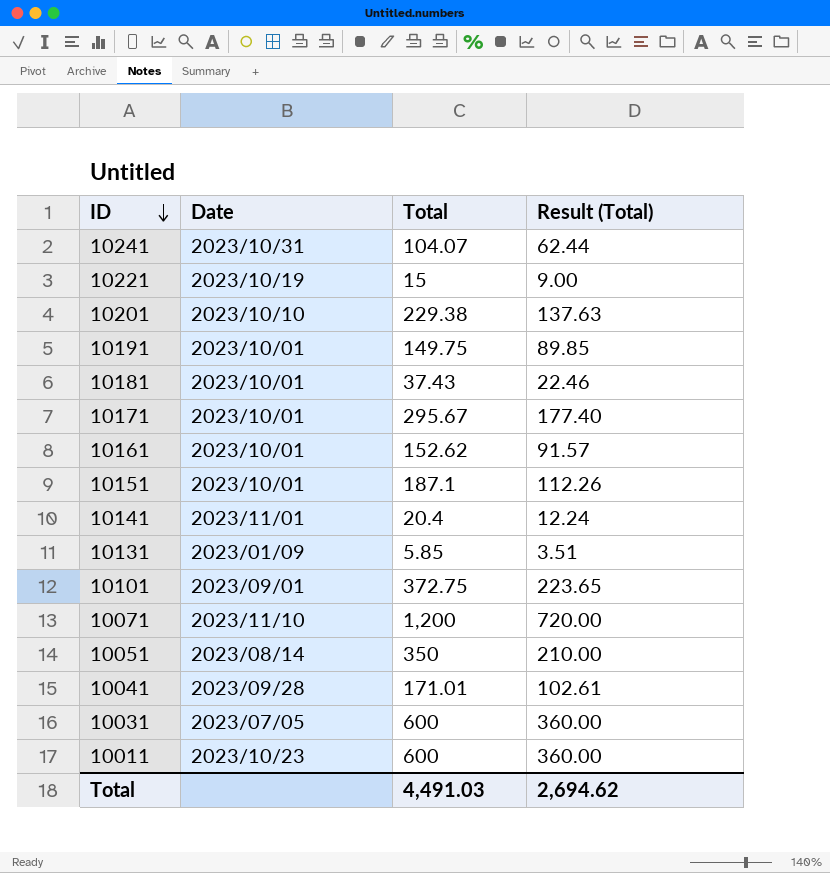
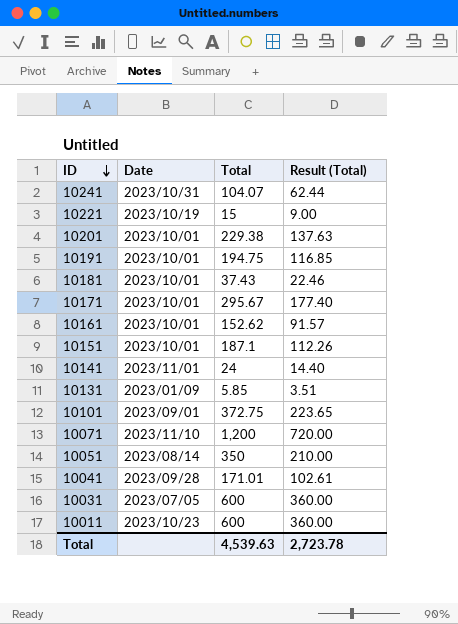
10201 | Date: 2023/10/10 -> 2023/10/01
10191 | Total: 149.75 -> 194.75
10191 | Result (Total): 89.85 -> 116.85
10141 | Total: 20.4 -> 24
10141 | Result (Total): 12.24 -> 14.40
Total | Total: 4,491.03 -> 4,539.63
Total | Result (Total): 2,694.62 -> 2,723.78

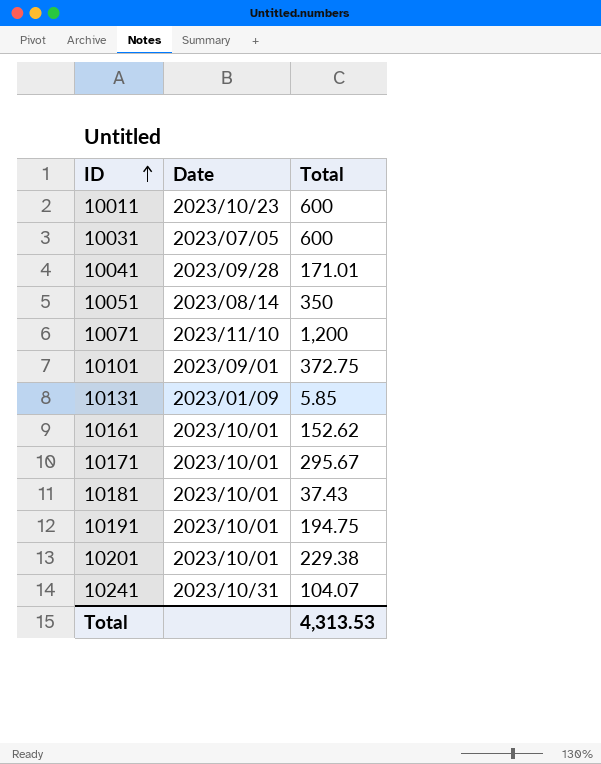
row order: ID descending -> ID ascending
column Result (Total) | formula: [Total] * 0.6 -> none
row 10221: 2023/10/19 | 15 | 9.00 -> none
row 10151: 2023/10/01 | 187.1 | 112.26 -> none
row 10141: 2023/11/01 | 24 | 14.40 -> none
Total | Total: 4,539.63 -> 4,313.53

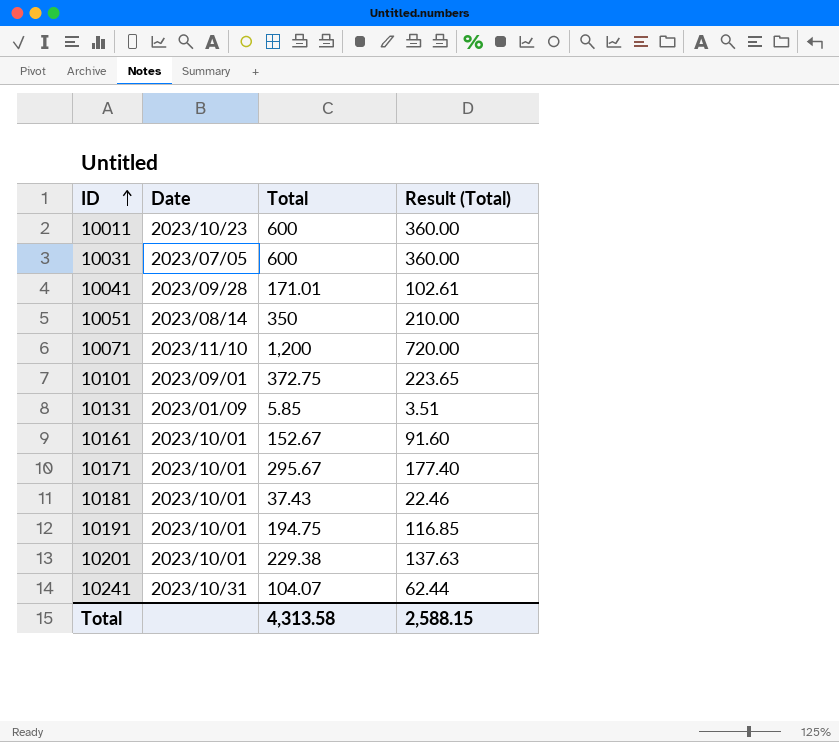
column Result (Total) | formula: none -> [Total] * 0.6
10161 | Total: 152.62 -> 152.67
Total | Total: 4,313.53 -> 4,313.58

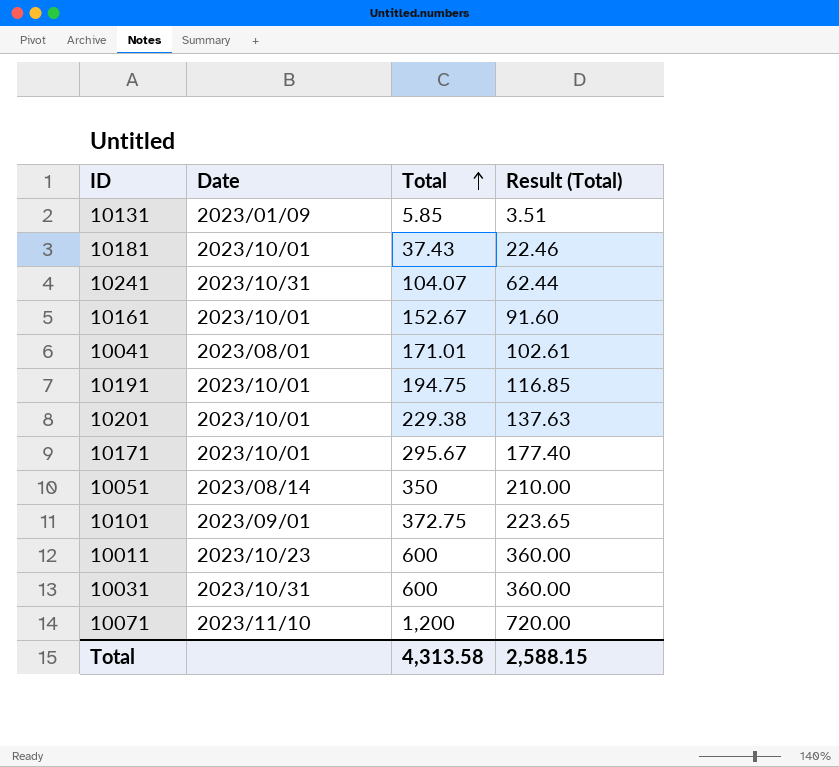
row order: ID ascending -> Total ascending
10041 | Date: 2023/09/28 -> 2023/08/01
10031 | Date: 2023/07/05 -> 2023/10/31

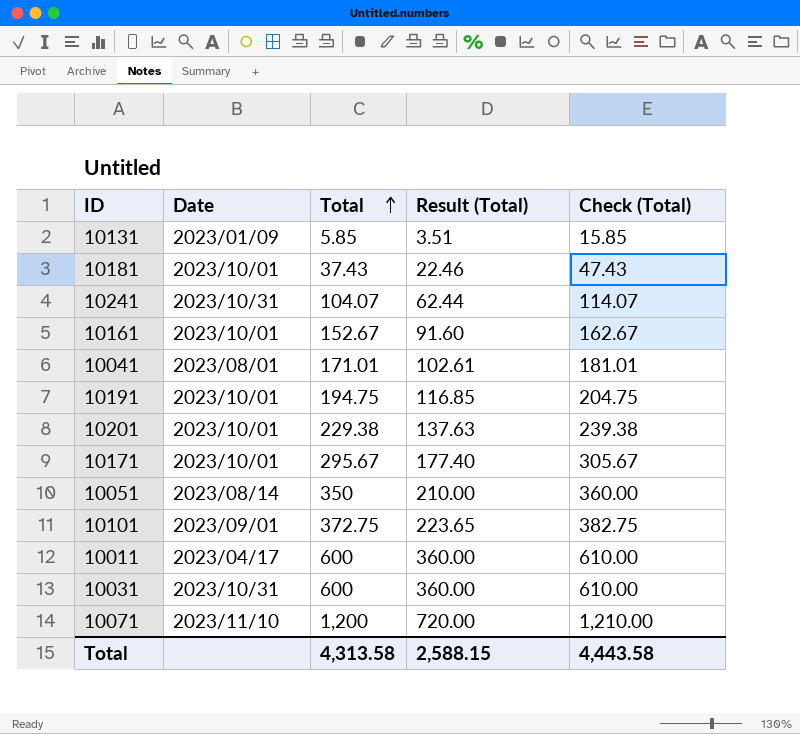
column Check (Total) | formula: none -> [Total] + 10
10011 | Date: 2023/10/23 -> 2023/04/17

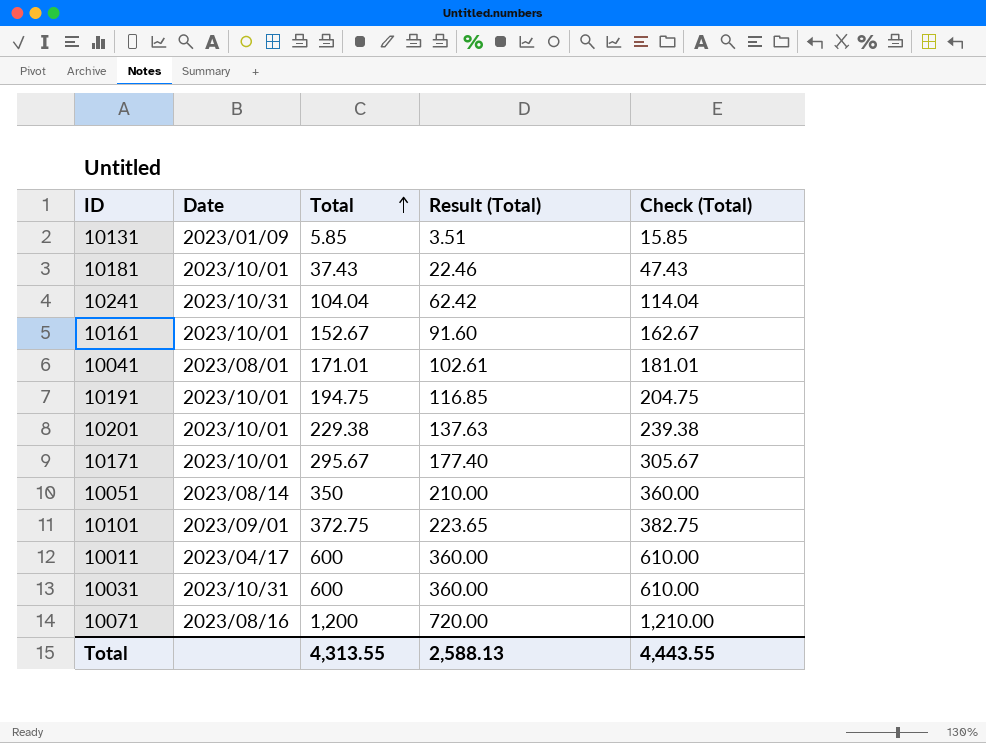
10241 | Total: 104.07 -> 104.04
10241 | Result (Total): 62.44 -> 62.42
10241 | Check (Total): 114.07 -> 114.04
10071 | Date: 2023/11/10 -> 2023/08/16
Total | Total: 4,313.58 -> 4,313.55
Total | Result (Total): 2,588.15 -> 2,588.13
Total | Check (Total): 4,443.58 -> 4,443.55

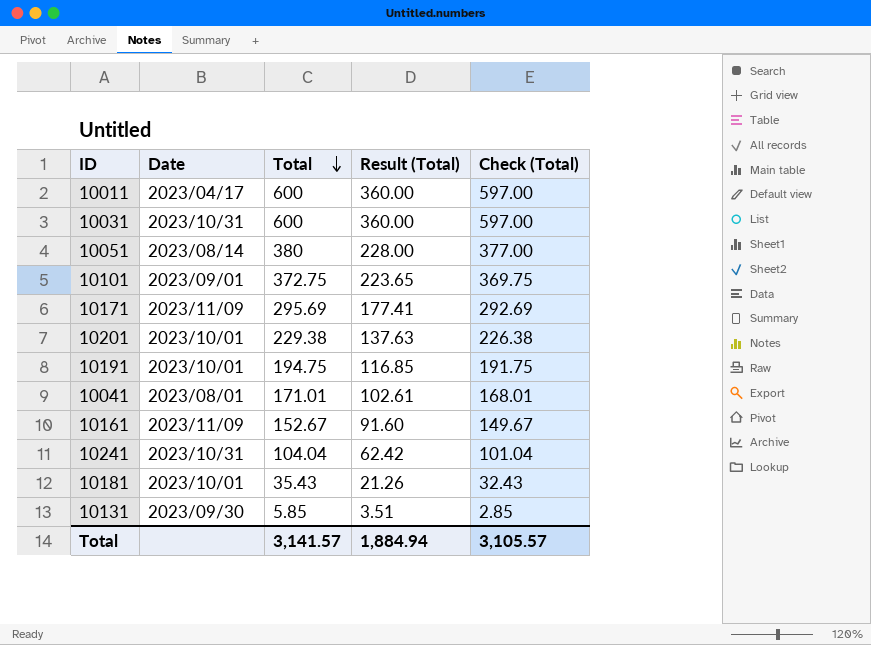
row order: Total ascending -> Total descending
column Check (Total) | formula: [Total] + 10 -> [Total] - 3
row 10071: 2023/08/16 | 1,200 | 720.00 | 1,210.00 -> none
10051 | Total: 350 -> 380
10051 | Result (Total): 210.00 -> 228.00
10171 | Date: 2023/10/01 -> 2023/11/09
10171 | Total: 295.67 -> 295.69
10171 | Result (Total): 177.40 -> 177.41
10161 | Date: 2023/10/01 -> 2023/11/09
10181 | Total: 37.43 -> 35.43
10181 | Result (Total): 22.46 -> 21.26
10131 | Date: 2023/01/09 -> 2023/09/30
Total | Total: 4,313.55 -> 3,141.57
Total | Result (Total): 2,588.13 -> 1,884.94
Total | Check (Total): 4,443.55 -> 3,105.57

